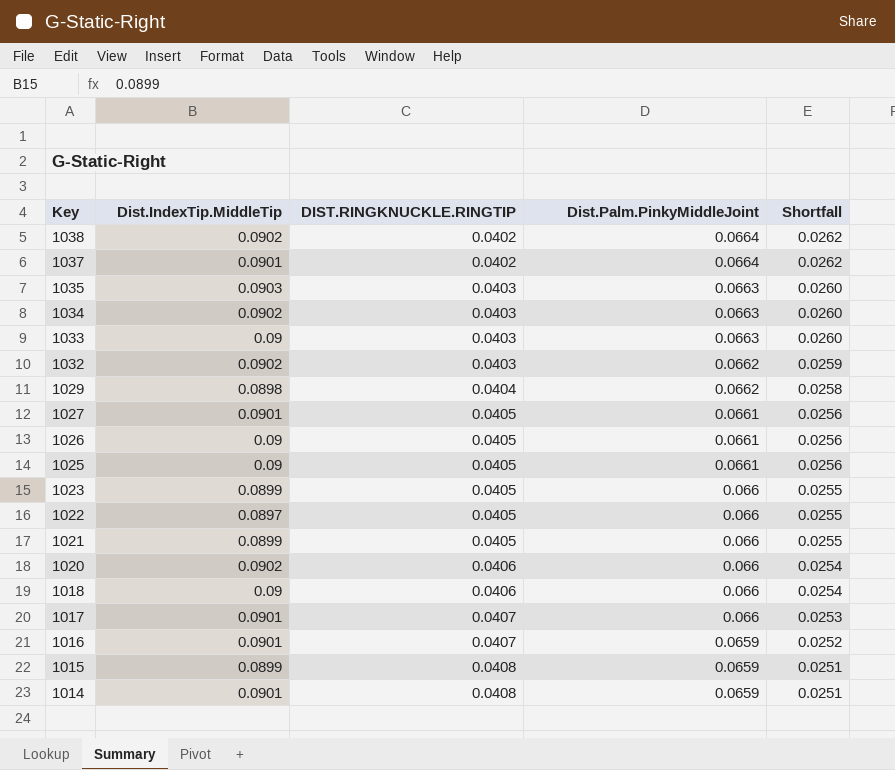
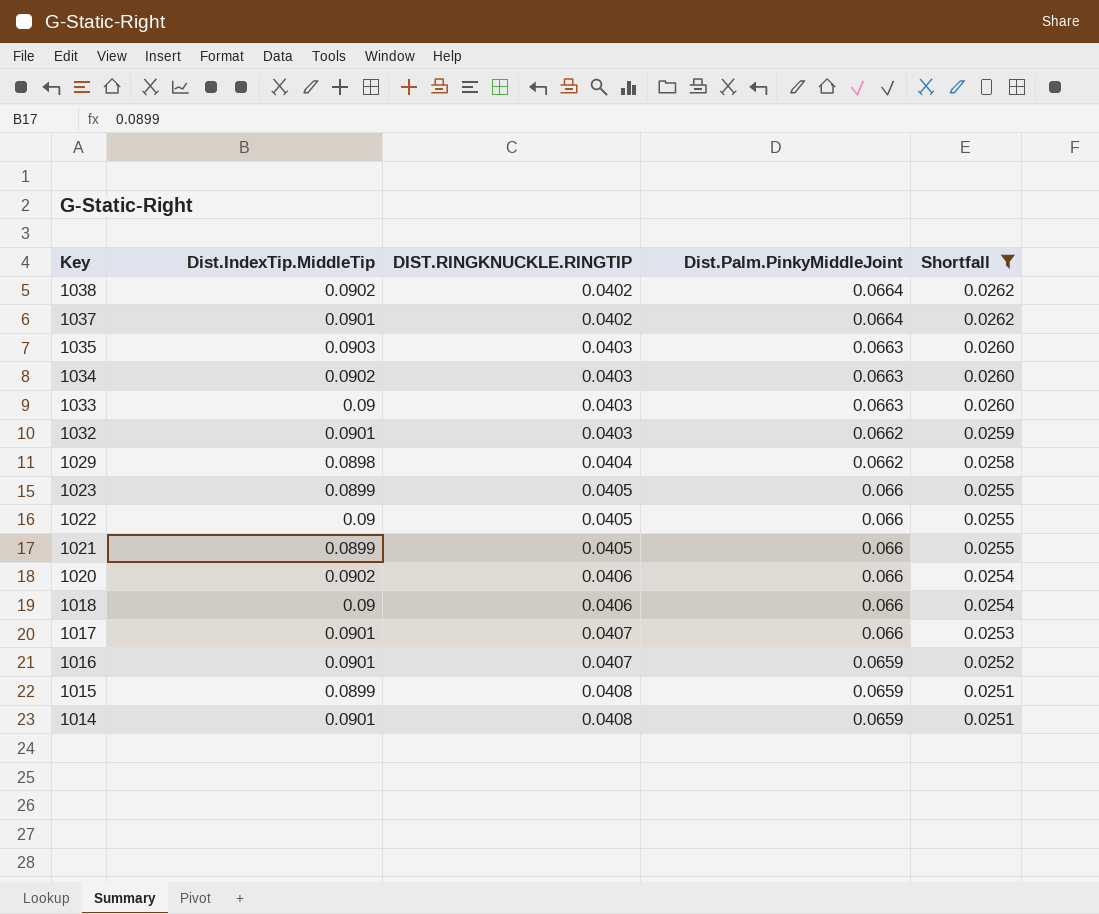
filter: none -> Shortfall != 0.0256
1032 | Dist.IndexTip.MiddleTip: 0.0902 -> 0.0901
1022 | Dist.IndexTip.MiddleTip: 0.0897 -> 0.09

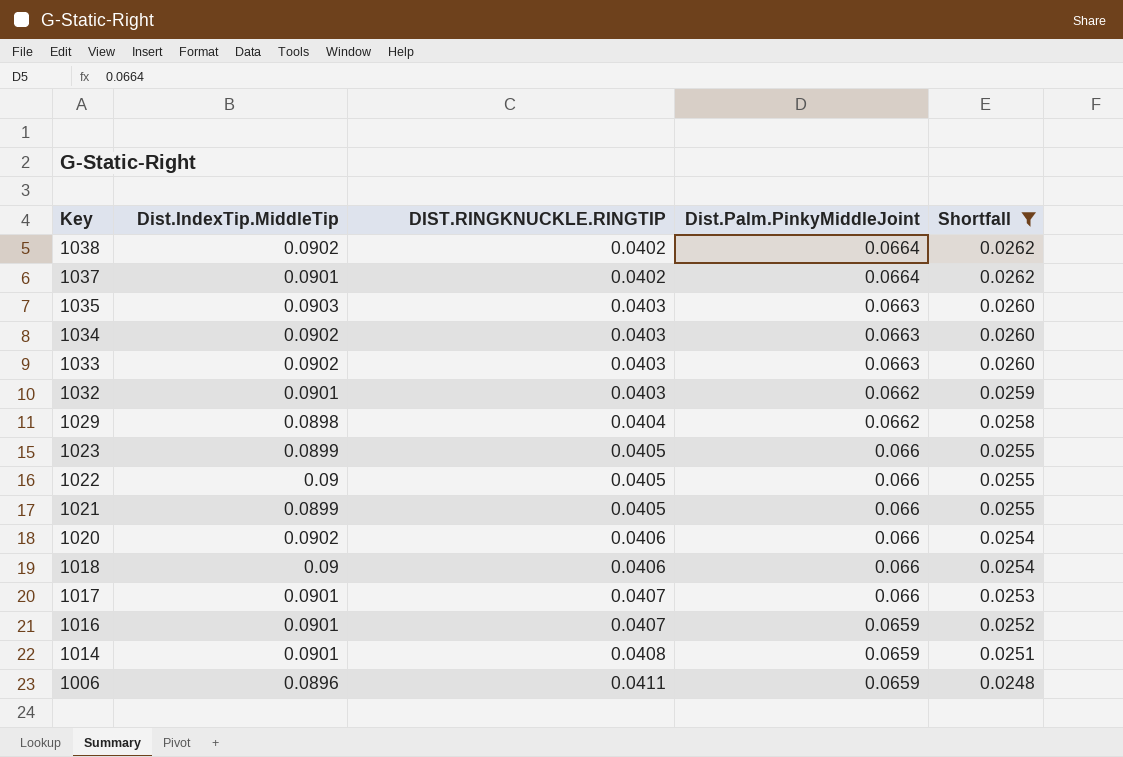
row 1015: 0.0899 | 0.0408 | 0.0659 | 0.0251 -> none
1033 | Dist.IndexTip.MiddleTip: 0.09 -> 0.0902
row 1006: none -> 0.0896 | 0.0411 | 0.0659 | 0.0248

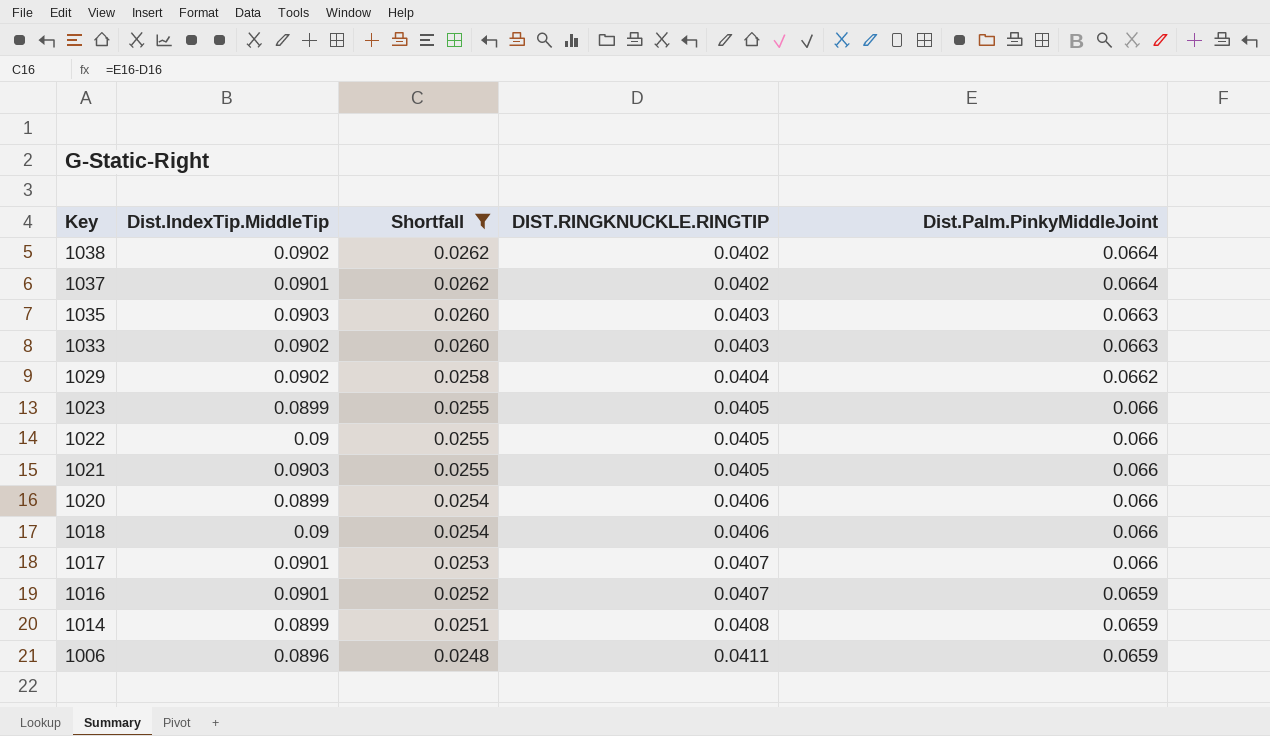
column Shortfall | position: 5 -> 3
row 1034: 0.0902 | 0.0403 | 0.0663 | 0.0260 -> none
row 1032: 0.0901 | 0.0403 | 0.0662 | 0.0259 -> none
1029 | Dist.IndexTip.MiddleTip: 0.0898 -> 0.0902
1021 | Dist.IndexTip.MiddleTip: 0.0899 -> 0.0903
1020 | Dist.IndexTip.MiddleTip: 0.0902 -> 0.0899
1014 | Dist.IndexTip.MiddleTip: 0.0901 -> 0.0899

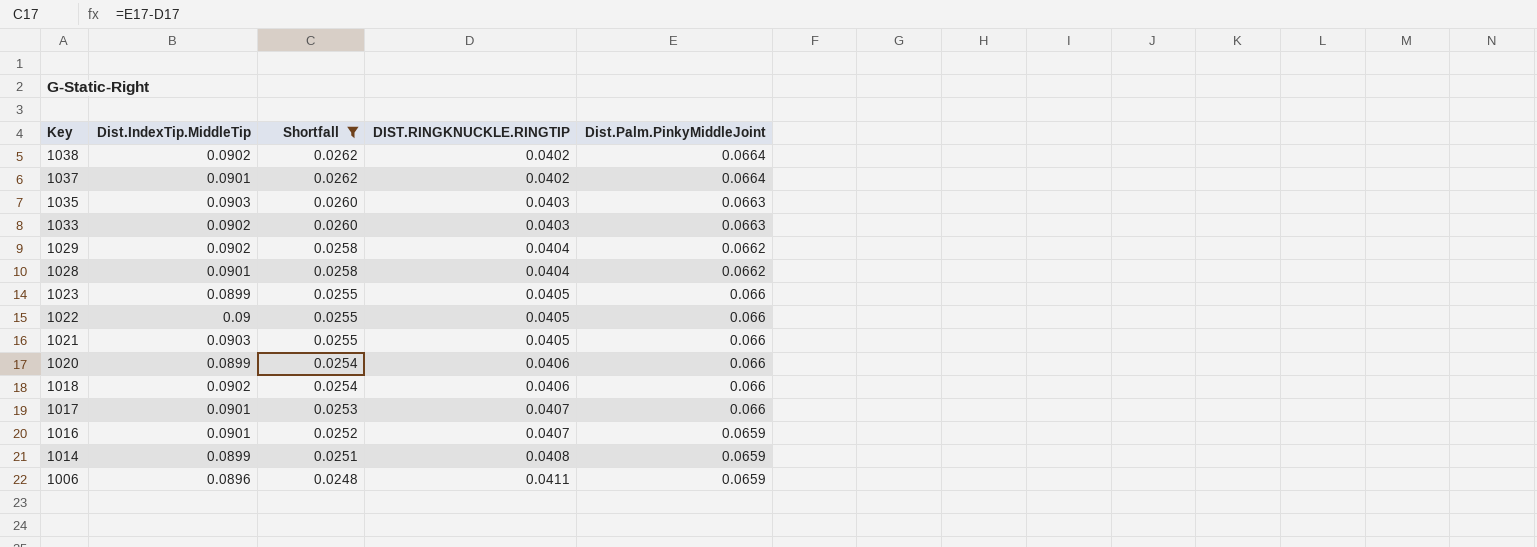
row 1028: none -> 0.0901 | 0.0258 | 0.0404 | 0.0662
1018 | Dist.IndexTip.MiddleTip: 0.09 -> 0.0902

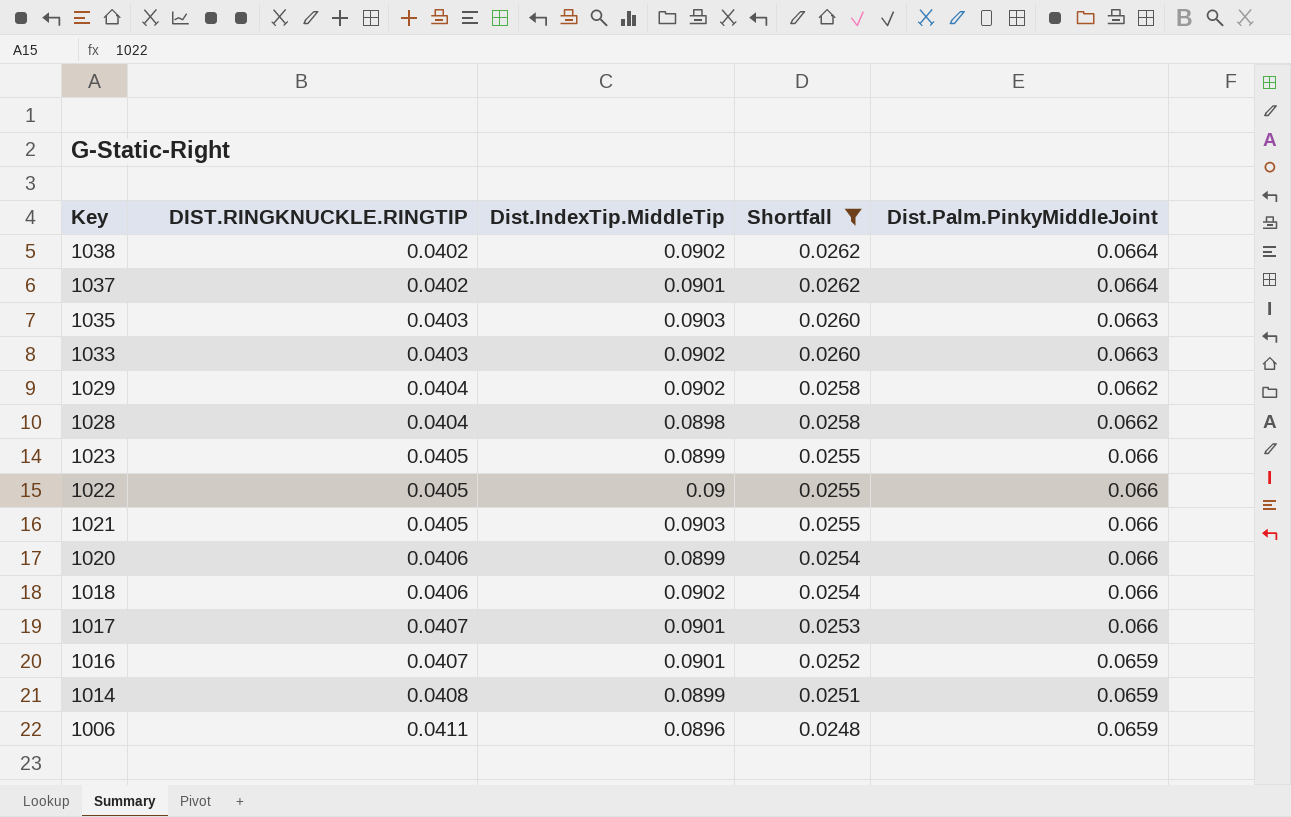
column DIST.RINGKNUCKLE.RINGTIP | position: 4 -> 2
1028 | Dist.IndexTip.MiddleTip: 0.0901 -> 0.0898

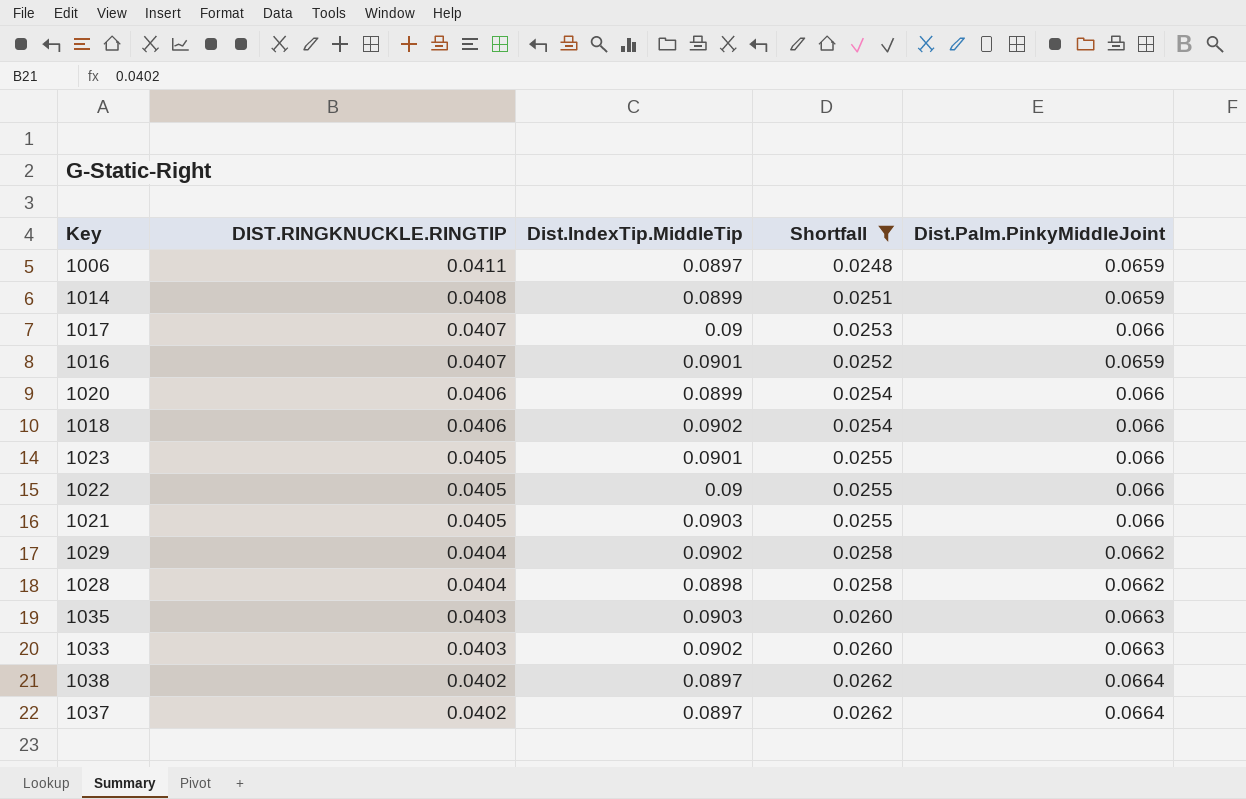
row order: Key descending -> DIST.RINGKNUCKLE.RINGTIP descending
1006 | Dist.IndexTip.MiddleTip: 0.0896 -> 0.0897
1017 | Dist.IndexTip.MiddleTip: 0.0901 -> 0.09
1023 | Dist.IndexTip.MiddleTip: 0.0899 -> 0.0901
1038 | Dist.IndexTip.MiddleTip: 0.0902 -> 0.0897
1037 | Dist.IndexTip.MiddleTip: 0.0901 -> 0.0897

